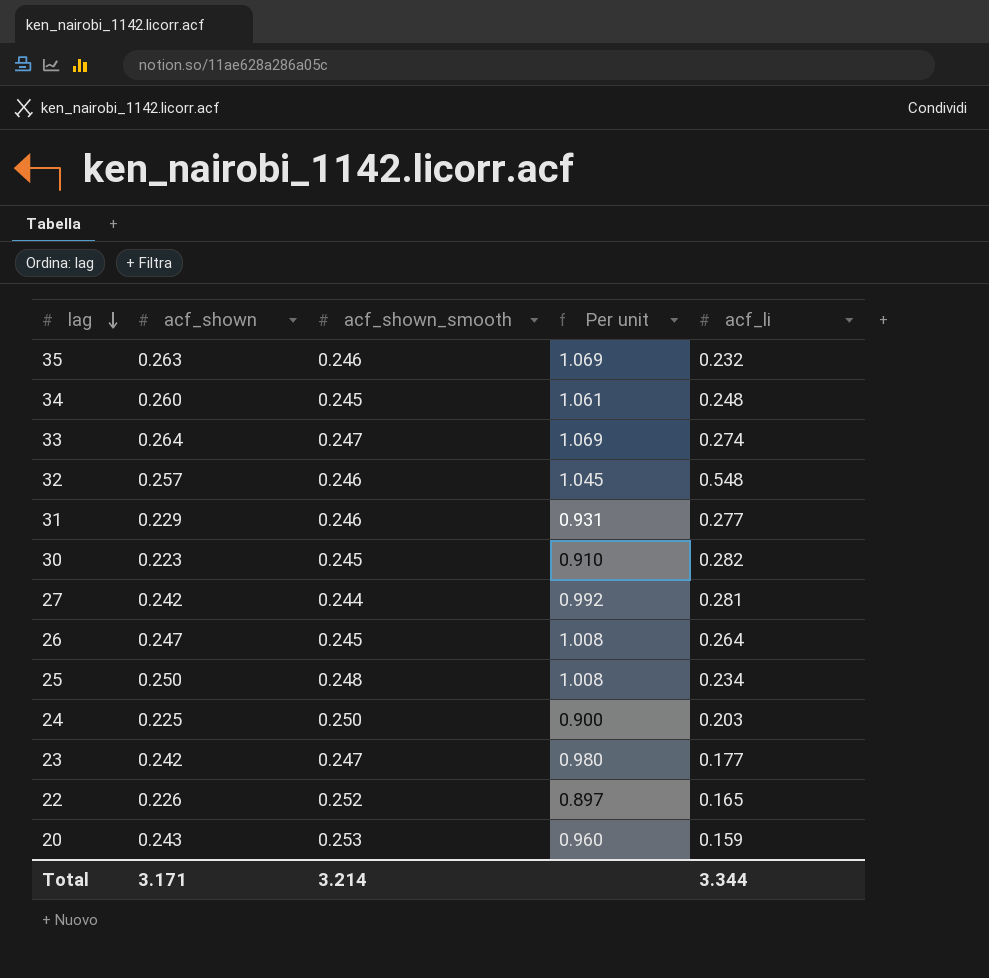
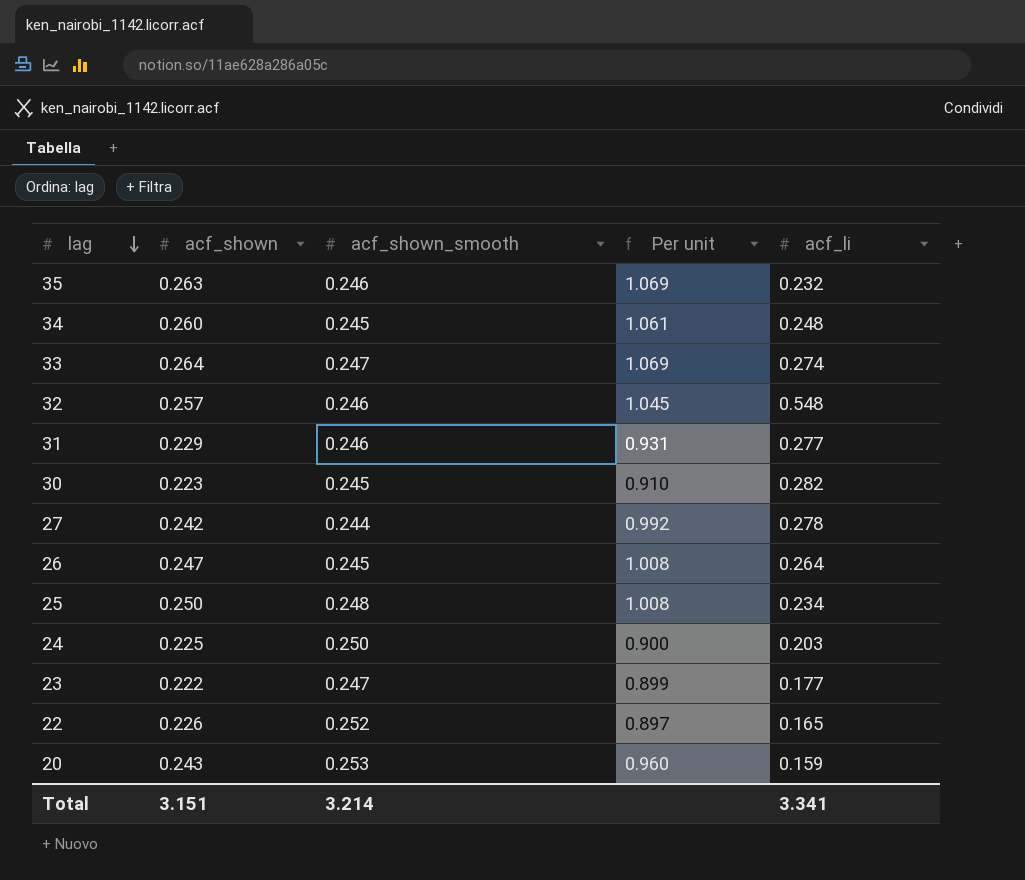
27 | acf_li: 0.281 -> 0.278
23 | acf_shown: 0.242 -> 0.222
23 | Per unit: 0.980 -> 0.899
Total | acf_shown: 3.171 -> 3.151
Total | acf_li: 3.344 -> 3.341

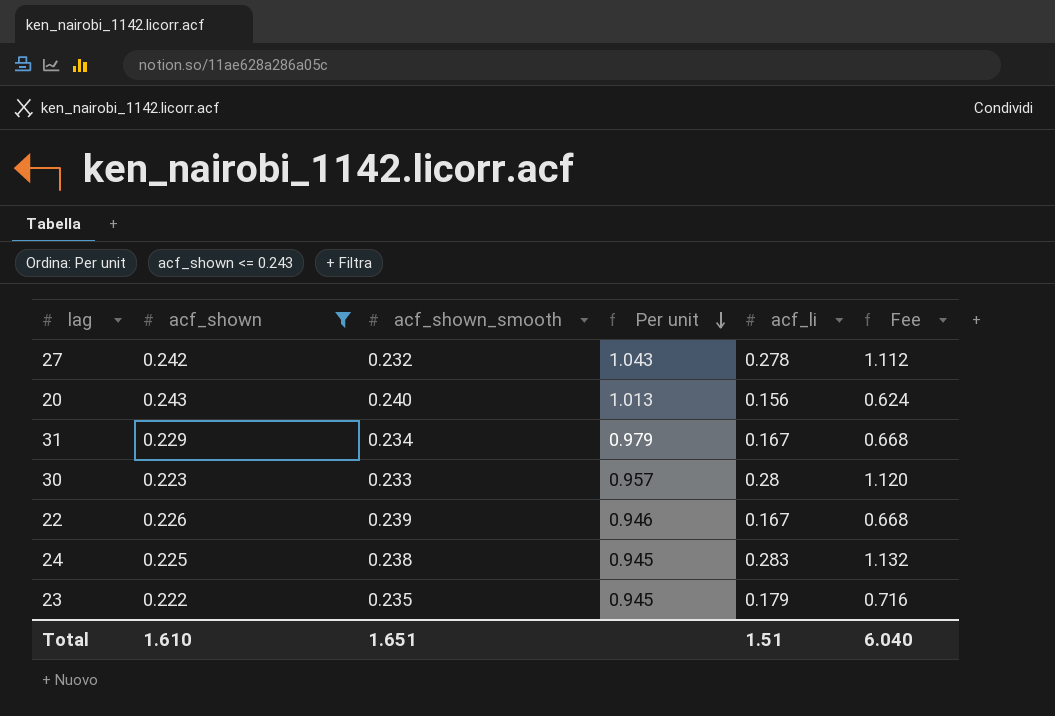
filter: none -> acf_shown <= 0.243
row order: lag descending -> Per unit descending
column Fee | formula: none -> [acf_li] * 4
27 | acf_shown_smooth: 0.244 -> 0.232
27 | Per unit: 0.992 -> 1.043
20 | acf_shown_smooth: 0.253 -> 0.240
20 | Per unit: 0.960 -> 1.013
20 | acf_li: 0.159 -> 0.156
31 | acf_shown_smooth: 0.246 -> 0.234
31 | Per unit: 0.931 -> 0.979
31 | acf_li: 0.277 -> 0.167
30 | acf_shown_smooth: 0.245 -> 0.233
30 | Per unit: 0.910 -> 0.957
30 | acf_li: 0.282 -> 0.28
22 | acf_shown_smooth: 0.252 -> 0.239
22 | Per unit: 0.897 -> 0.946
22 | acf_li: 0.165 -> 0.167
24 | acf_shown_smooth: 0.250 -> 0.238
24 | Per unit: 0.900 -> 0.945
24 | acf_li: 0.203 -> 0.283
23 | acf_shown_smooth: 0.247 -> 0.235
23 | Per unit: 0.899 -> 0.945
23 | acf_li: 0.177 -> 0.179
Total | acf_shown: 3.151 -> 1.610
Total | acf_shown_smooth: 3.214 -> 1.651
Total | acf_li: 3.341 -> 1.51

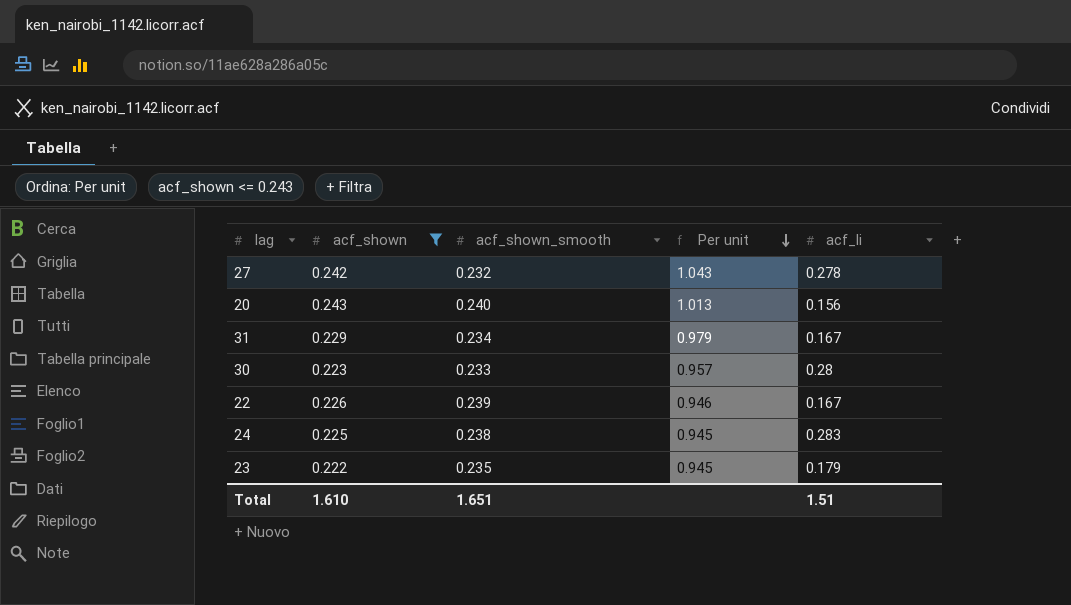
column Fee | formula: [acf_li] * 4 -> none

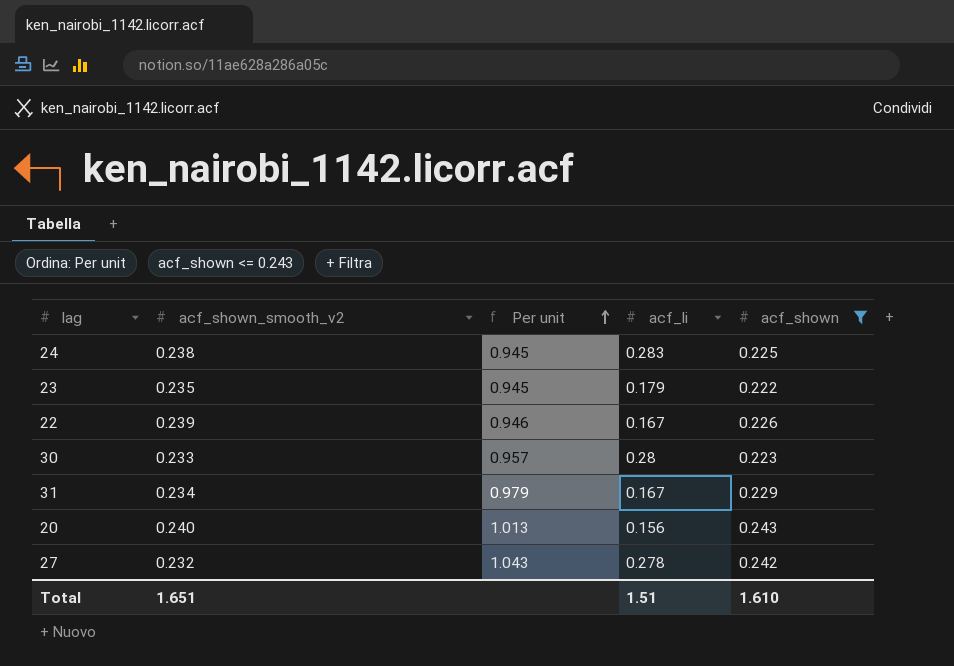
row order: Per unit descending -> Per unit ascending
column name: acf_shown_smooth -> acf_shown_smooth_v2
column acf_shown | position: 2 -> 5

